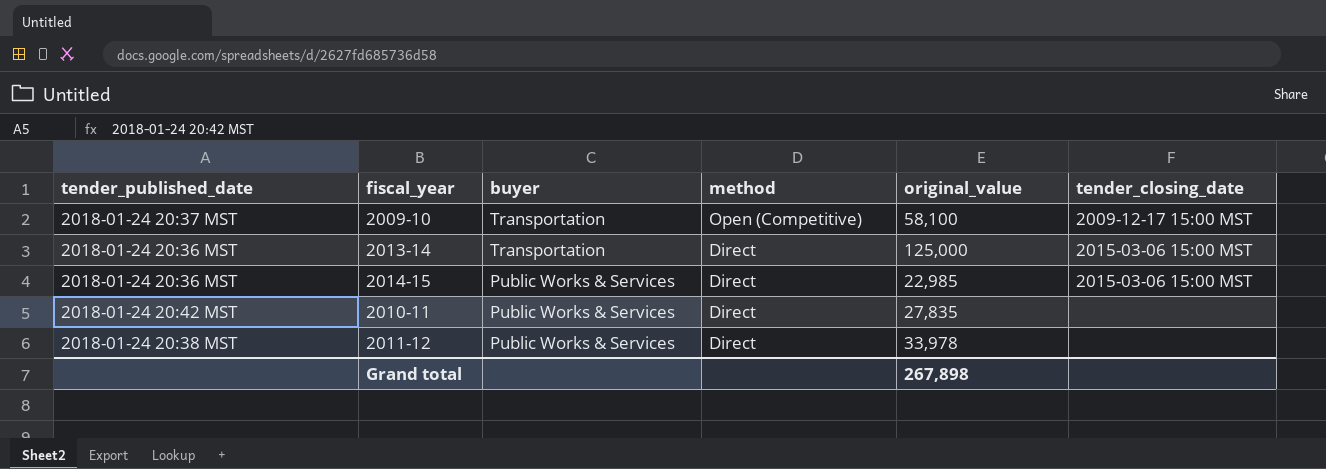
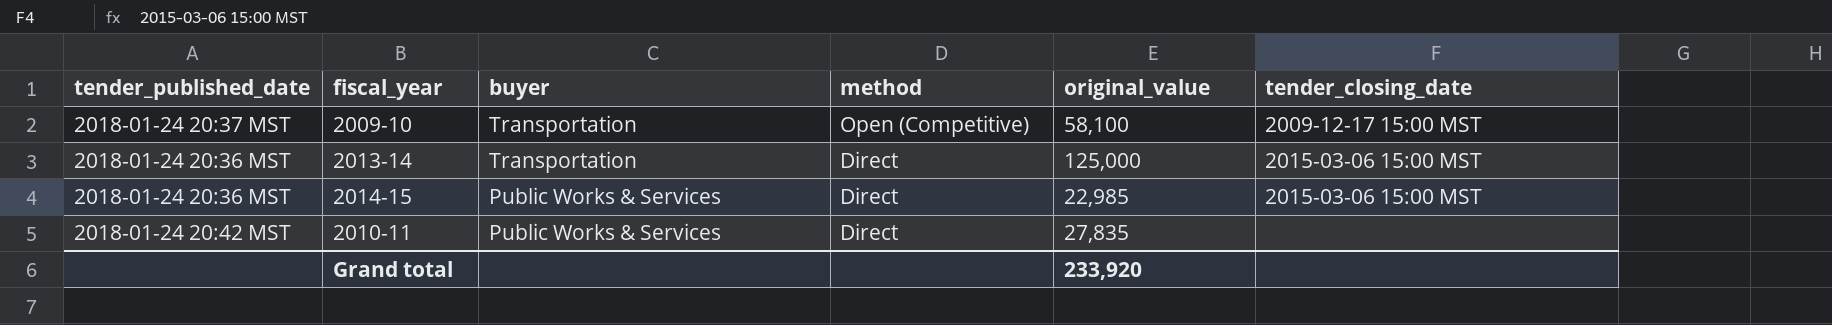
row 2011-12: 2018-01-24 20:38 MST | Public Works & Services | Direct | 33,978 | none -> none
Grand total | original_value: 267,898 -> 233,920

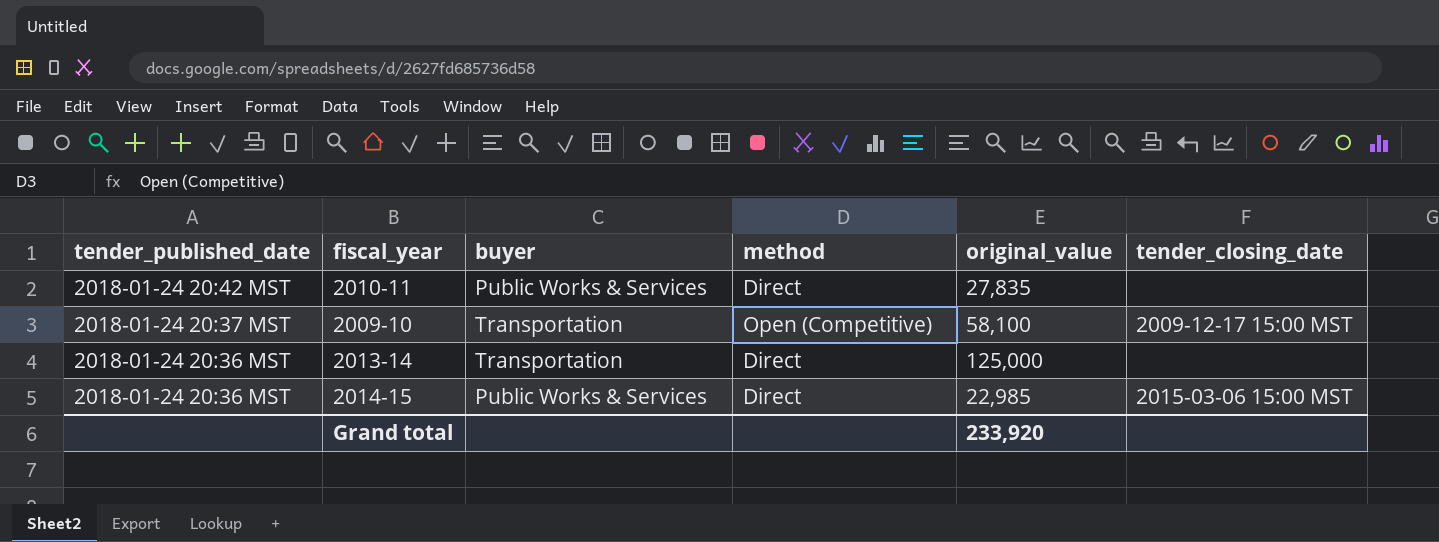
row order: buyer descending -> tender_published_date descending
2013-14 | tender_closing_date: 2015-03-06 15:00 MST -> none

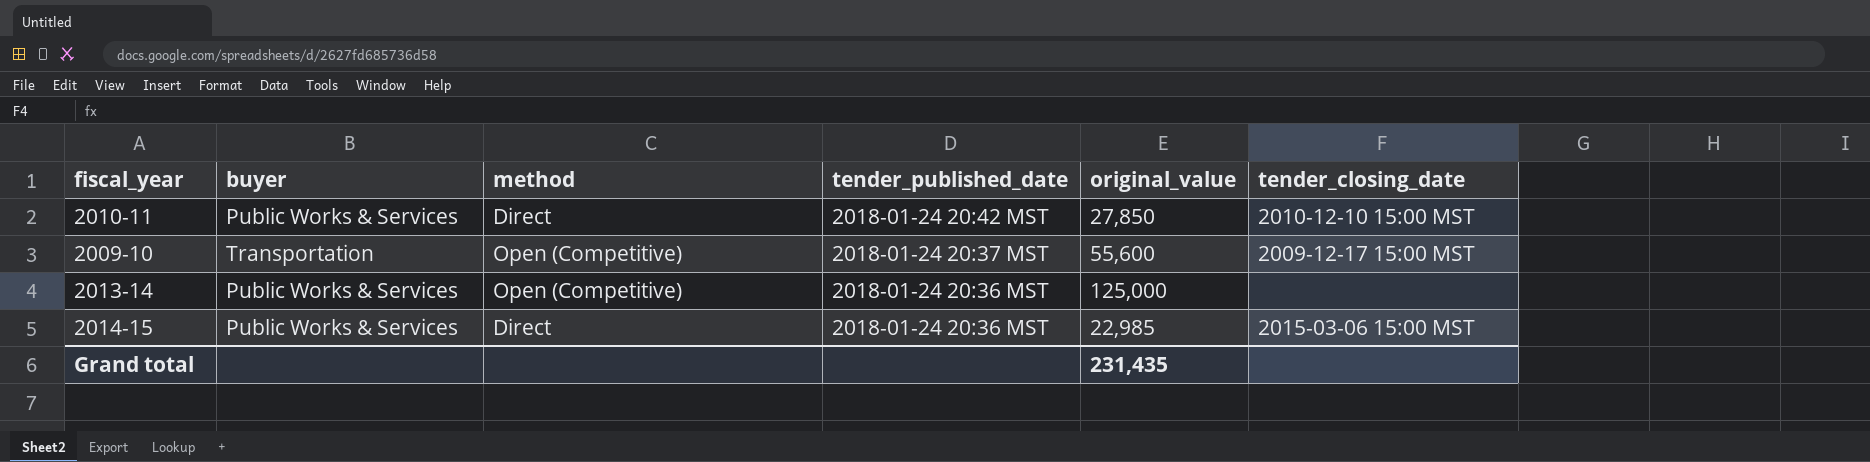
column tender_published_date | position: 1 -> 4
2010-11 | original_value: 27,835 -> 27,850
2010-11 | tender_closing_date: none -> 2010-12-10 15:00 MST
2009-10 | original_value: 58,100 -> 55,600
2013-14 | buyer: Transportation -> Public Works & Services
2013-14 | method: Direct -> Open (Competitive)
Grand total | original_value: 233,920 -> 231,435

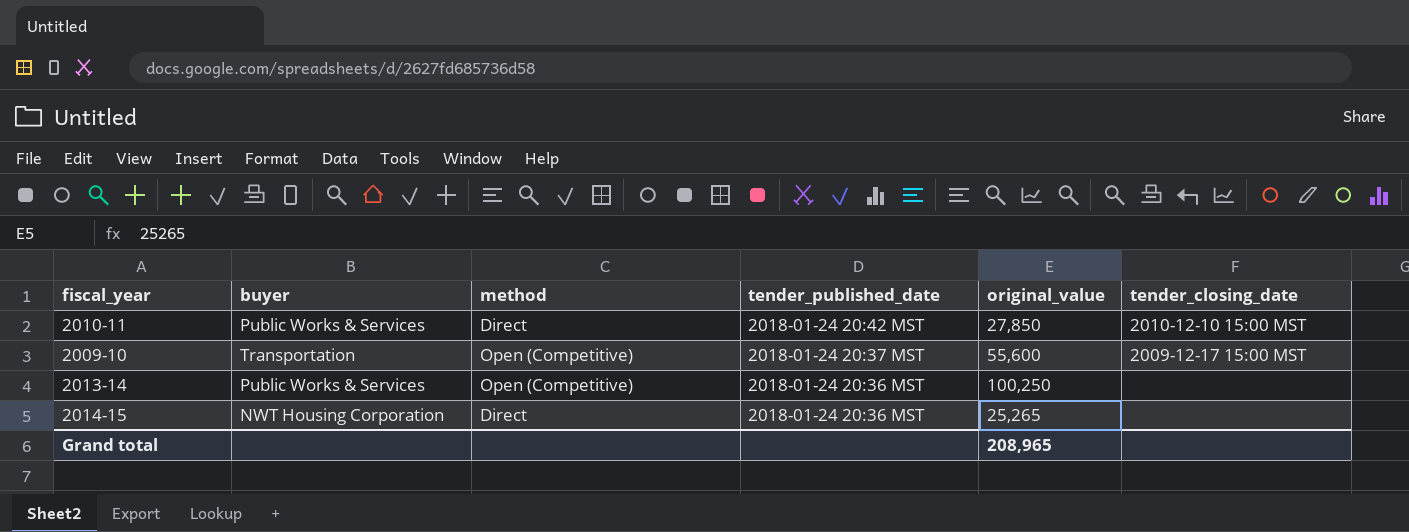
2013-14 | original_value: 125,000 -> 100,250
2014-15 | buyer: Public Works & Services -> NWT Housing Corporation
2014-15 | original_value: 22,985 -> 25,265
2014-15 | tender_closing_date: 2015-03-06 15:00 MST -> none
Grand total | original_value: 231,435 -> 208,965

